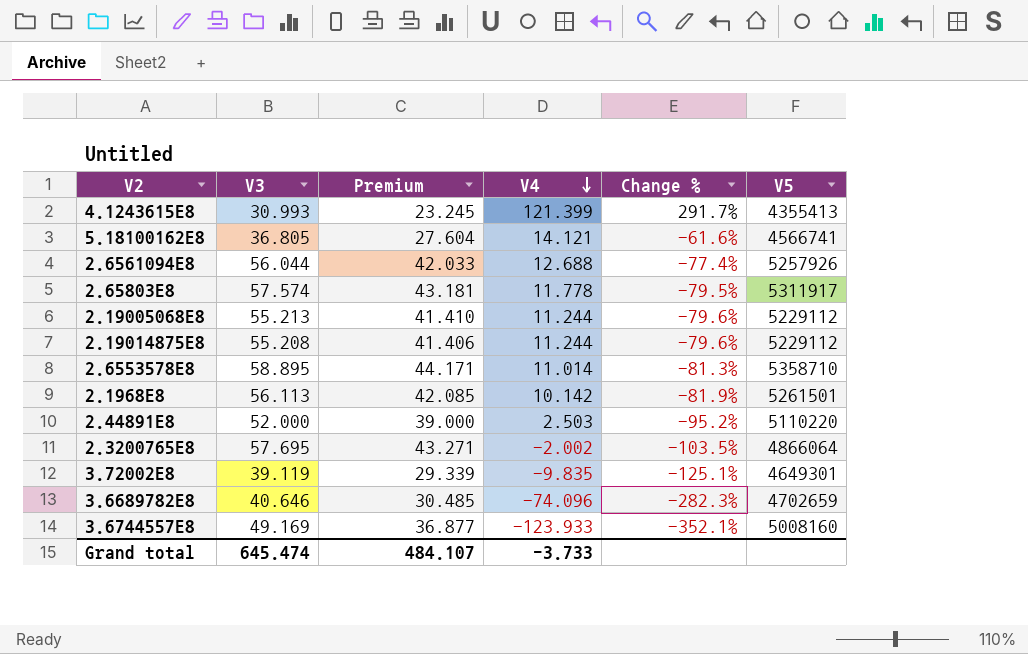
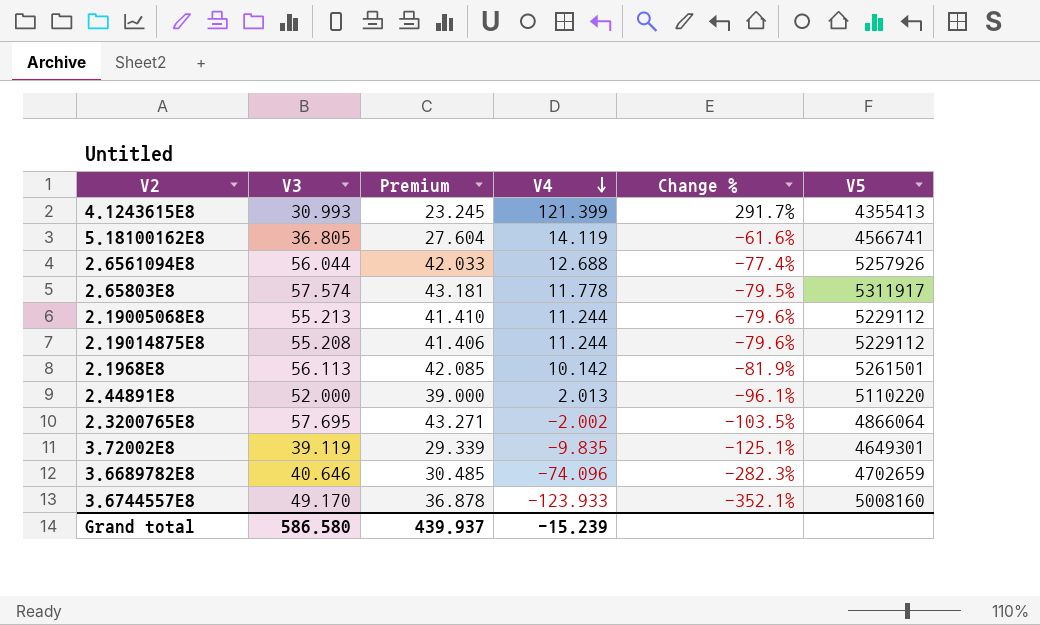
row 2.6553578E8: 58.895 | 44.171 | 11.014 | -81.3% | 5358710 -> none
5.18100162E8 | V4: 14.121 -> 14.119
2.44891E8 | V4: 2.503 -> 2.013
2.44891E8 | Change %: -95.2% -> -96.1%
3.6744557E8 | V3: 49.169 -> 49.170
3.6744557E8 | Premium: 36.877 -> 36.878
Grand total | V3: 645.474 -> 586.580
Grand total | Premium: 484.107 -> 439.937
Grand total | V4: -3.733 -> -15.239

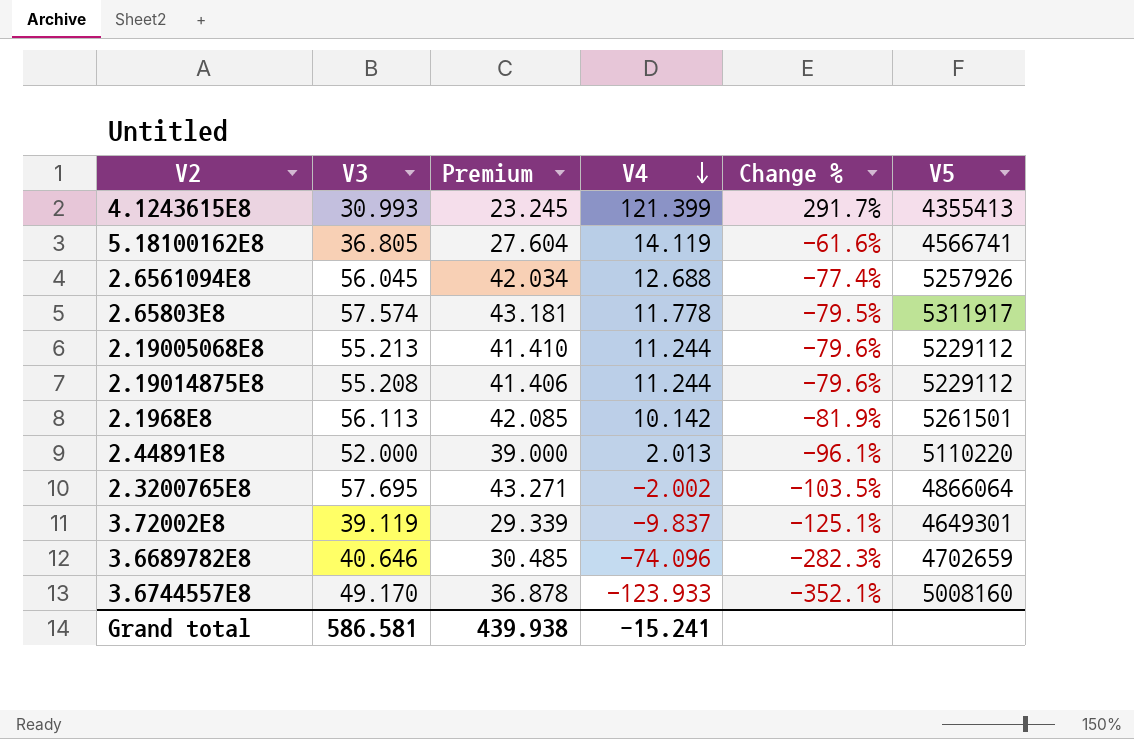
2.6561094E8 | V3: 56.044 -> 56.045
2.6561094E8 | Premium: 42.033 -> 42.034
3.72002E8 | V4: -9.835 -> -9.837
Grand total | V3: 586.580 -> 586.581
Grand total | Premium: 439.937 -> 439.938
Grand total | V4: -15.239 -> -15.241

